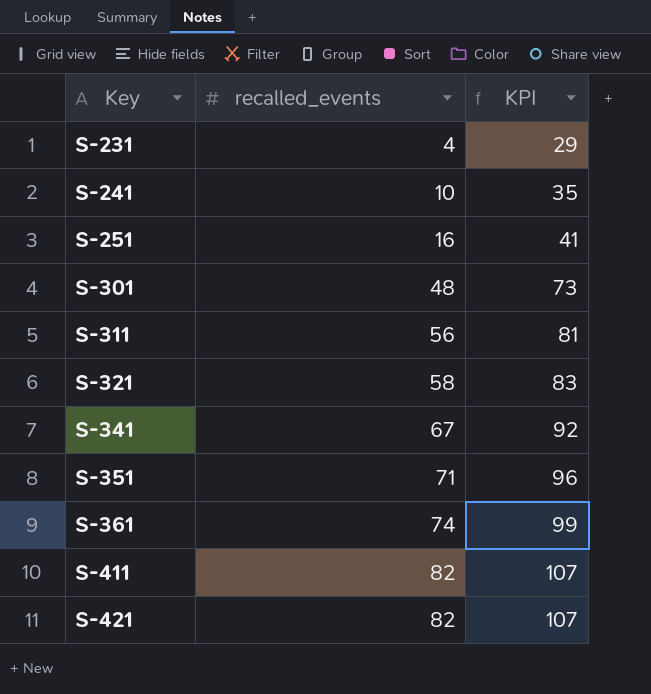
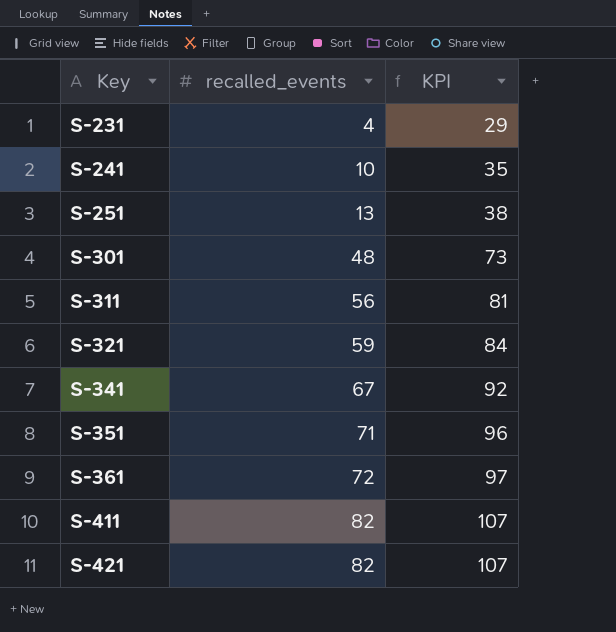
S-251 | recalled_events: 16 -> 13
S-251 | KPI: 41 -> 38
S-321 | recalled_events: 58 -> 59
S-321 | KPI: 83 -> 84
S-361 | recalled_events: 74 -> 72
S-361 | KPI: 99 -> 97

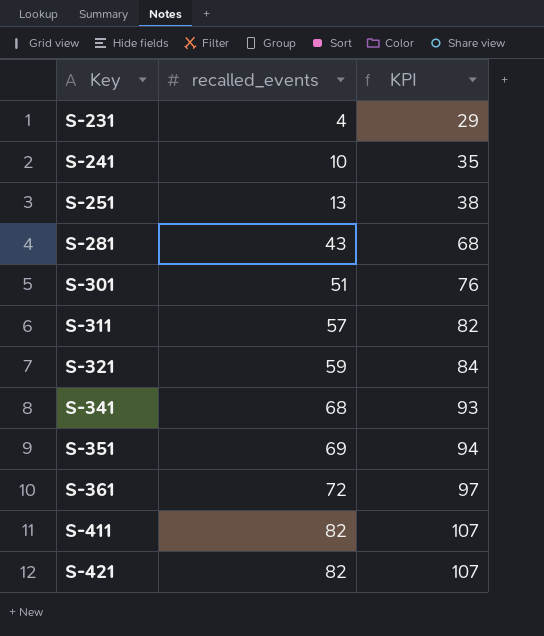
row S-281: none -> 43 | 68
S-301 | recalled_events: 48 -> 51
S-301 | KPI: 73 -> 76
S-311 | recalled_events: 56 -> 57
S-311 | KPI: 81 -> 82
S-341 | recalled_events: 67 -> 68
S-341 | KPI: 92 -> 93
S-351 | recalled_events: 71 -> 69
S-351 | KPI: 96 -> 94

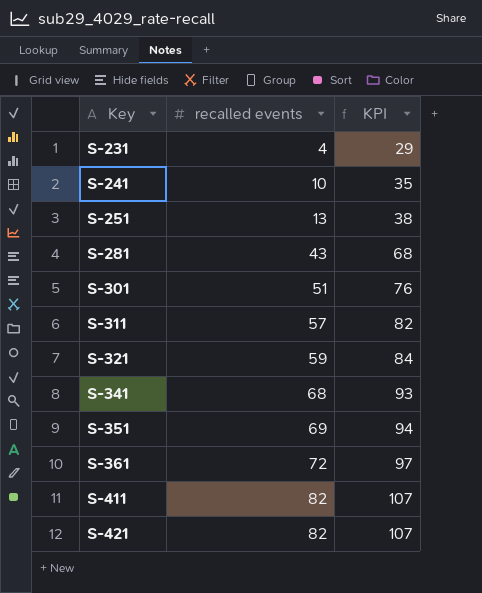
column name: recalled_events -> recalled events

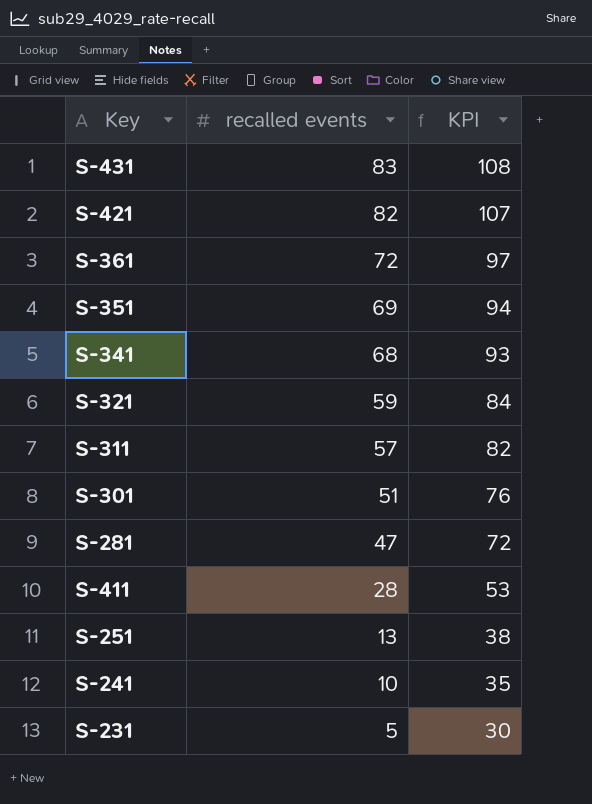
row order: Key ascending -> recalled events descending
row S-431: none -> 83 | 108
S-281 | recalled events: 43 -> 47
S-281 | KPI: 68 -> 72
S-411 | recalled events: 82 -> 28
S-411 | KPI: 107 -> 53
S-231 | recalled events: 4 -> 5
S-231 | KPI: 29 -> 30

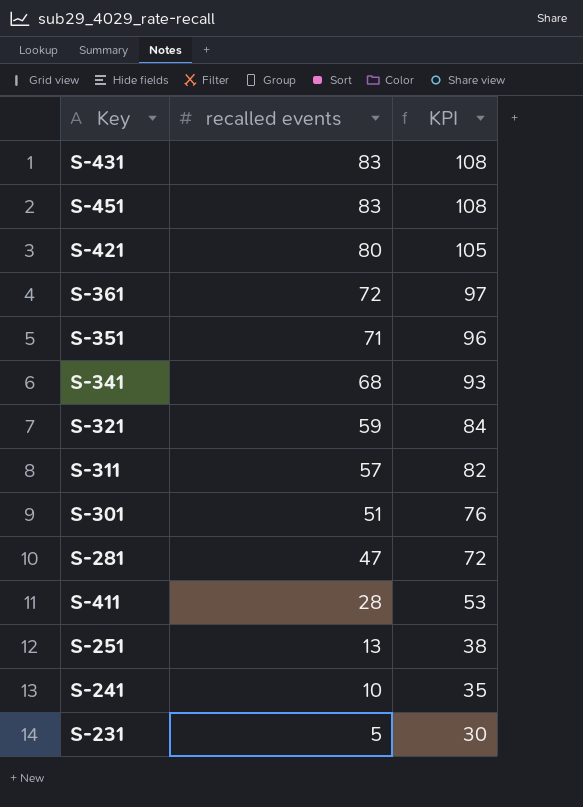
row S-451: none -> 83 | 108
S-421 | recalled events: 82 -> 80
S-421 | KPI: 107 -> 105
S-351 | recalled events: 69 -> 71
S-351 | KPI: 94 -> 96

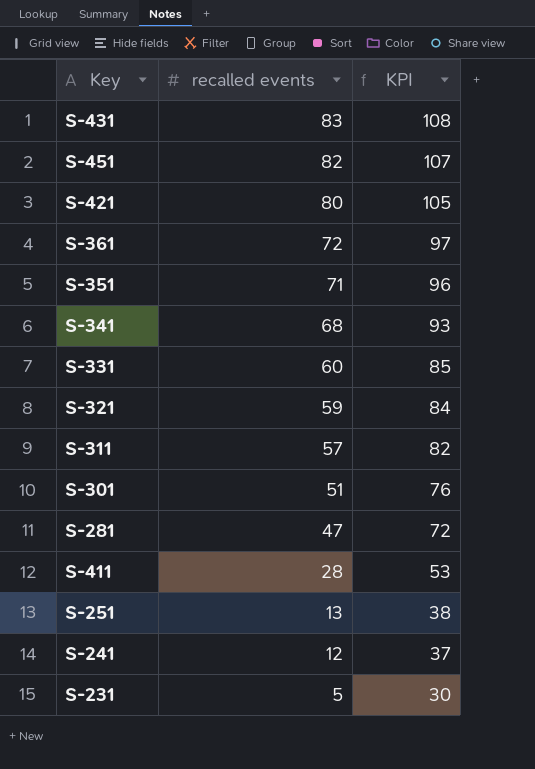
S-451 | recalled events: 83 -> 82
S-451 | KPI: 108 -> 107
row S-331: none -> 60 | 85
S-241 | recalled events: 10 -> 12
S-241 | KPI: 35 -> 37

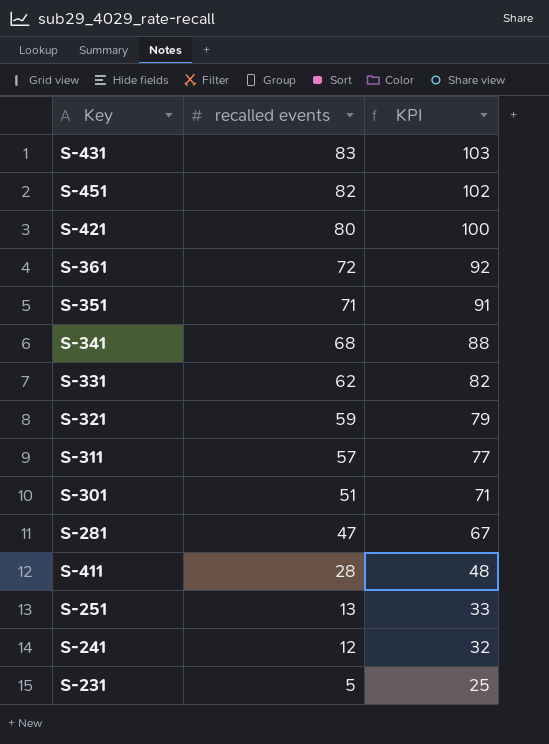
column KPI | formula: [recalled events] + 25 -> [recalled events] + 20
S-331 | recalled events: 60 -> 62

